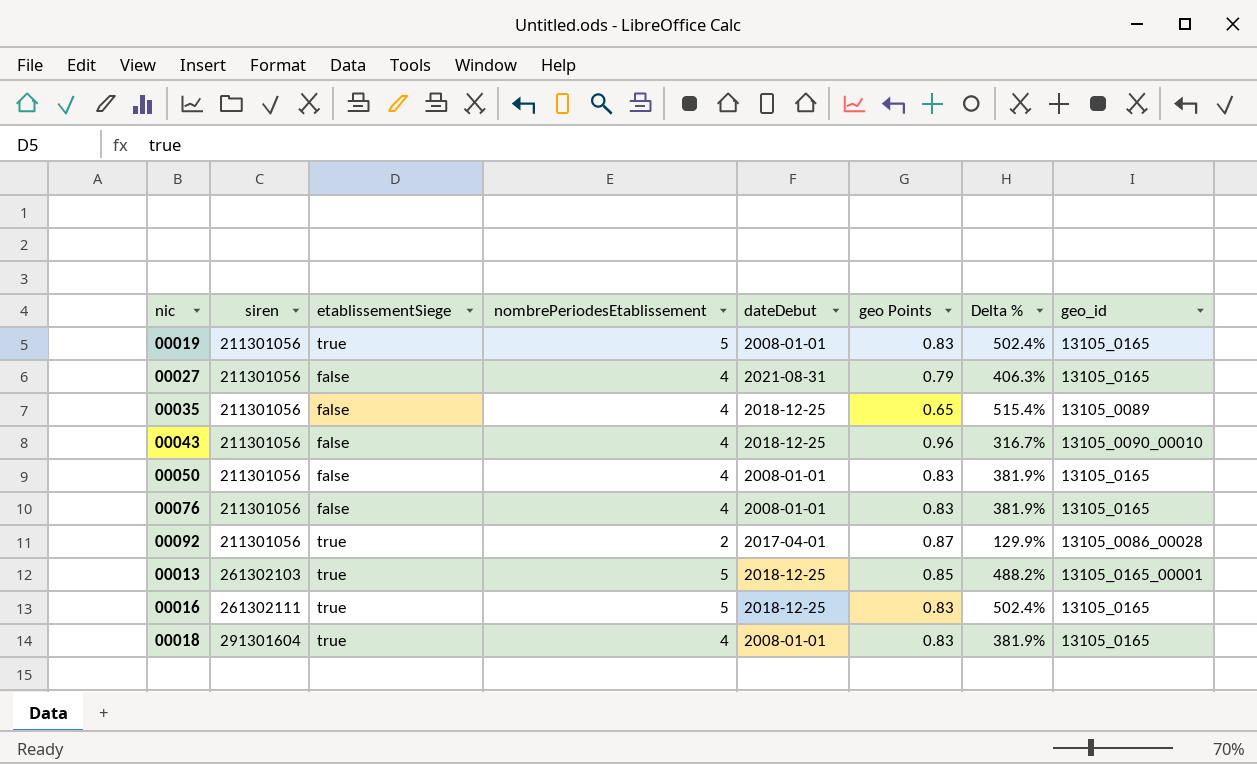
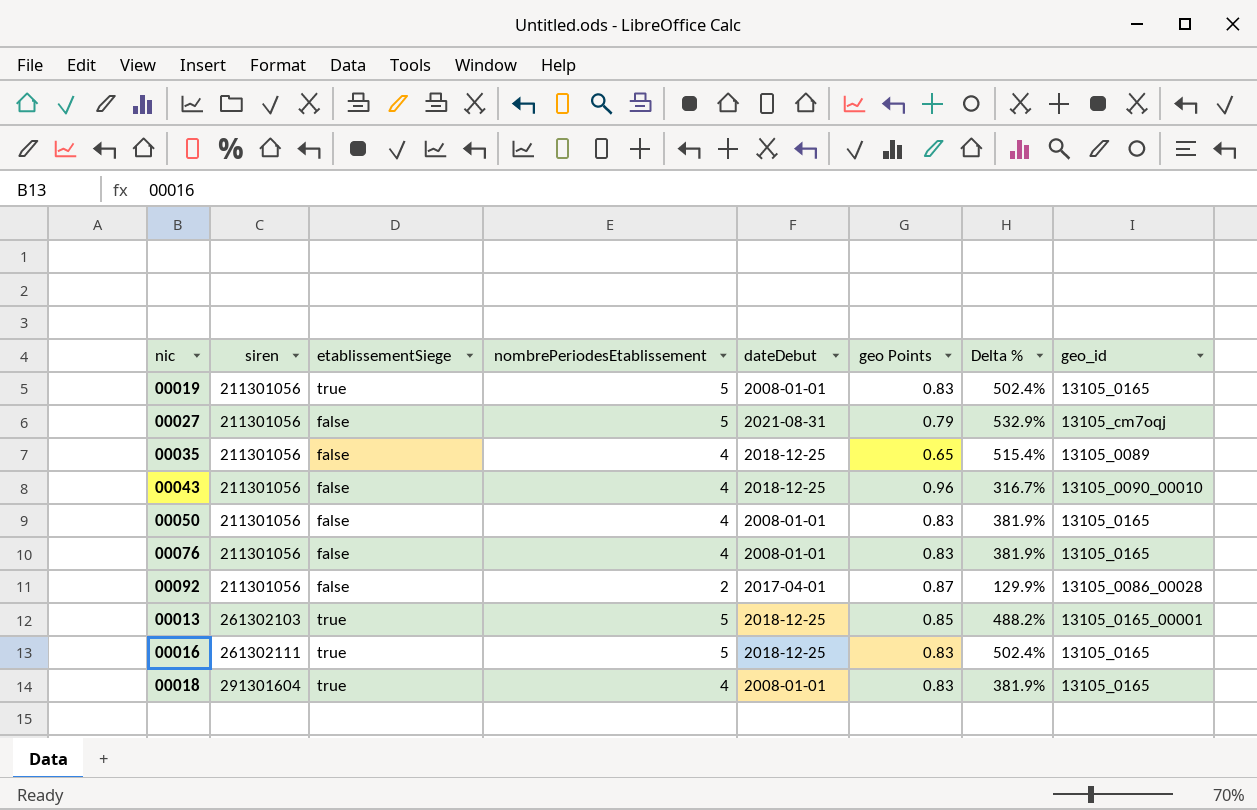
00027 | nombrePeriodesEtablissement: 4 -> 5
00027 | Delta %: 406.3% -> 532.9%
00027 | geo_id: 13105_0165 -> 13105_cm7oqj
00092 | etablissementSiege: true -> false

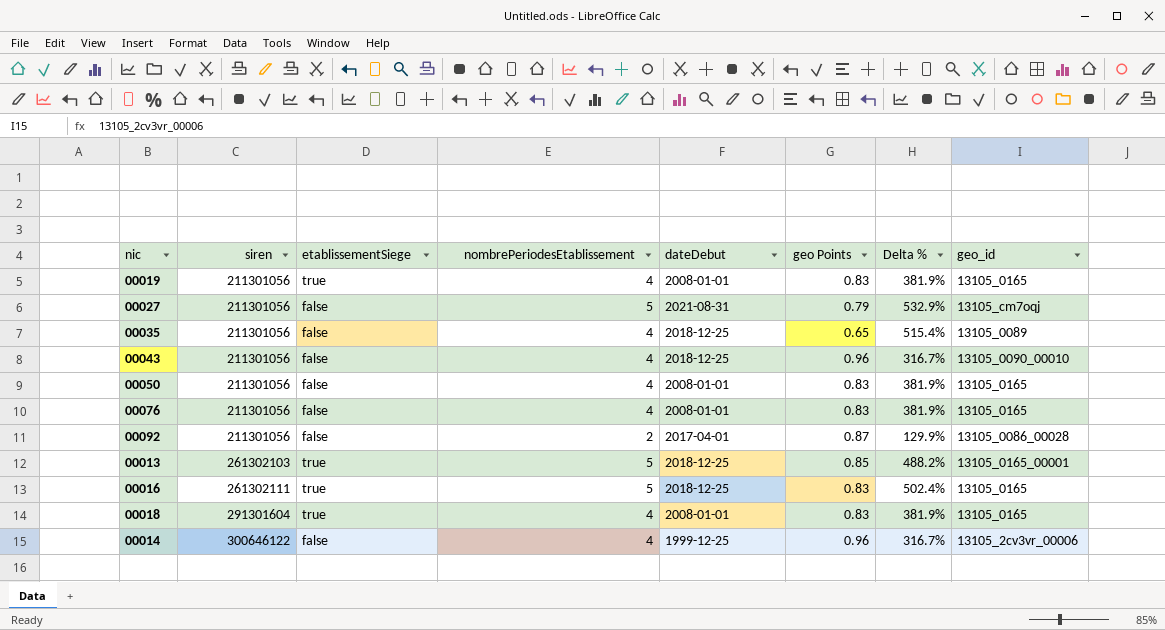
00019 | nombrePeriodesEtablissement: 5 -> 4
00019 | Delta %: 502.4% -> 381.9%
row 00014: none -> 300646122 | false | 4 | 1999-12-25 | 0.96 | 316.7% | 13105_2cv3vr_00006

